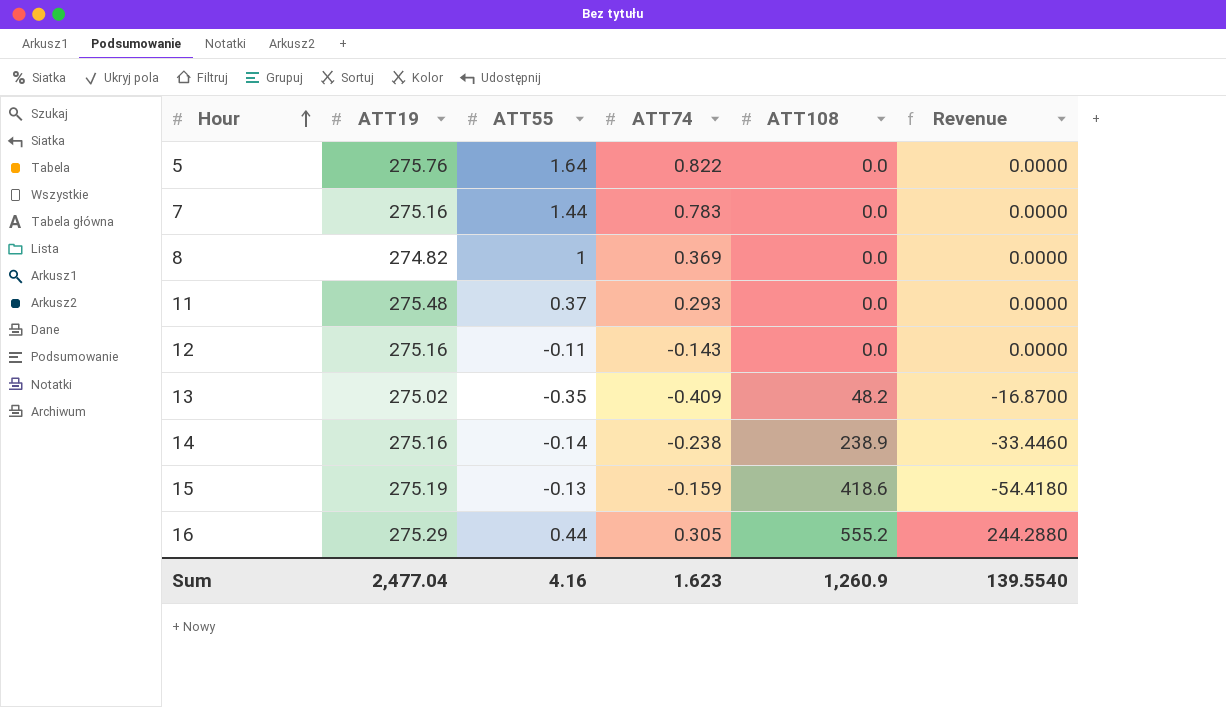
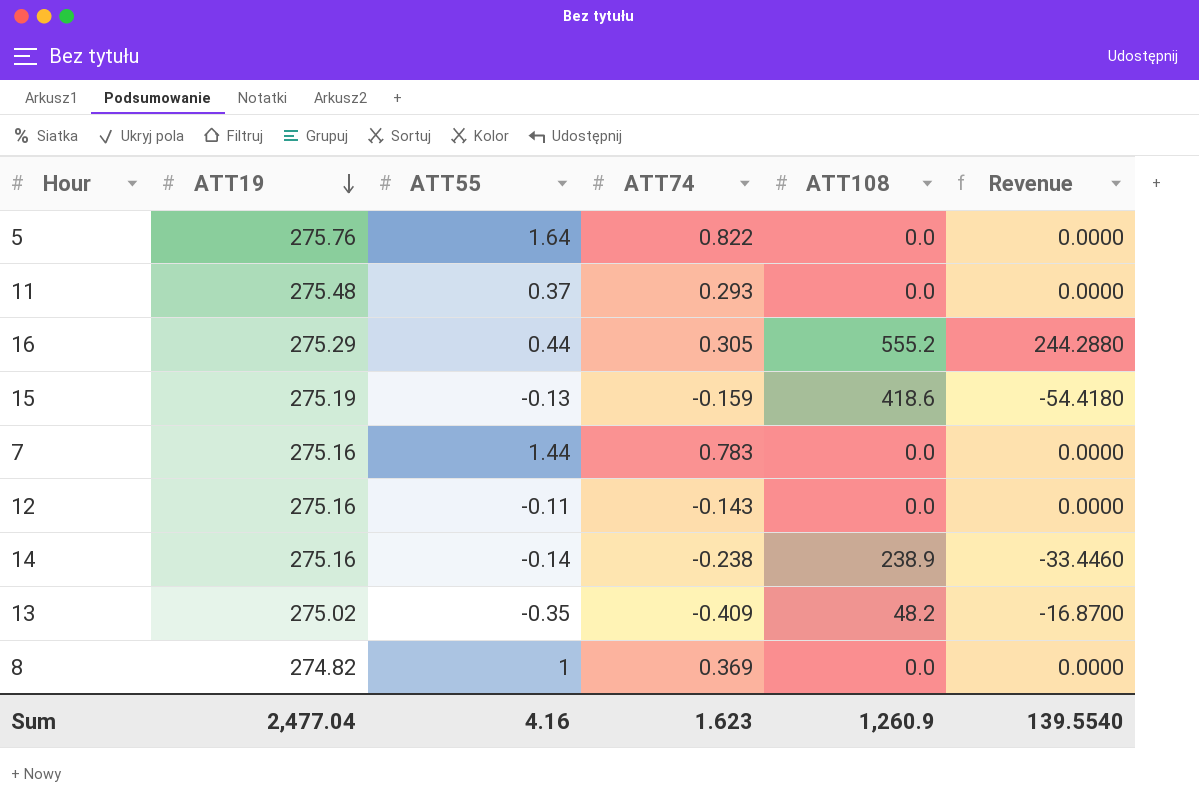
row order: Hour ascending -> ATT19 descending

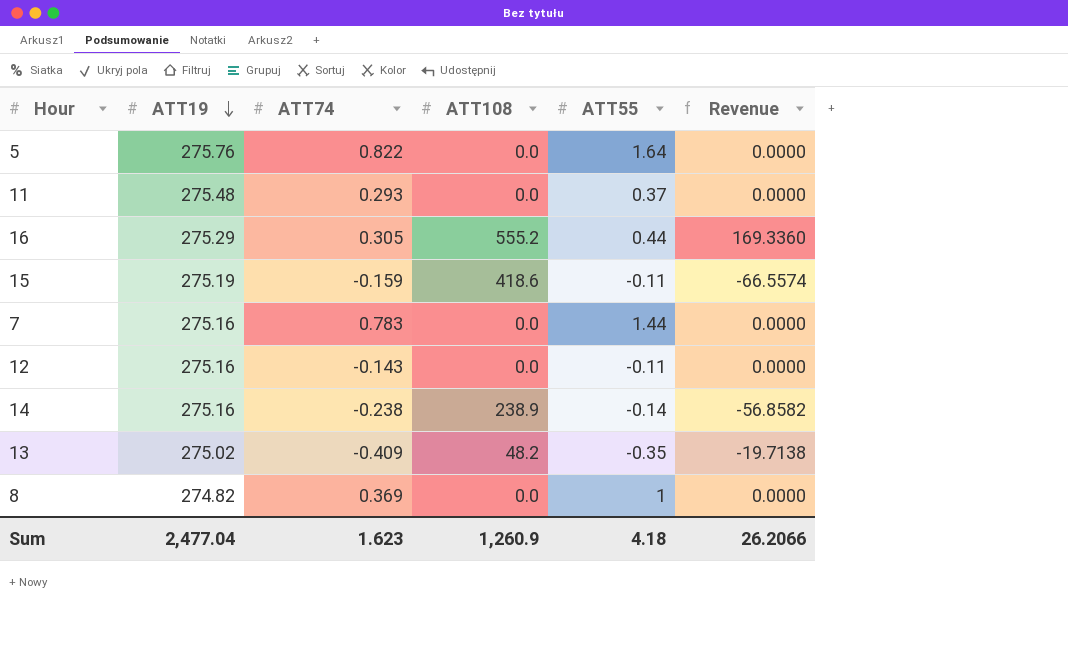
column ATT55 | position: 3 -> 5
column Revenue | formula: [ATT55] * [ATT108] -> [ATT74] * [ATT108]
15 | ATT55: -0.13 -> -0.11
Sum | ATT55: 4.16 -> 4.18
Sum | Revenue: 139.5540 -> 26.2066

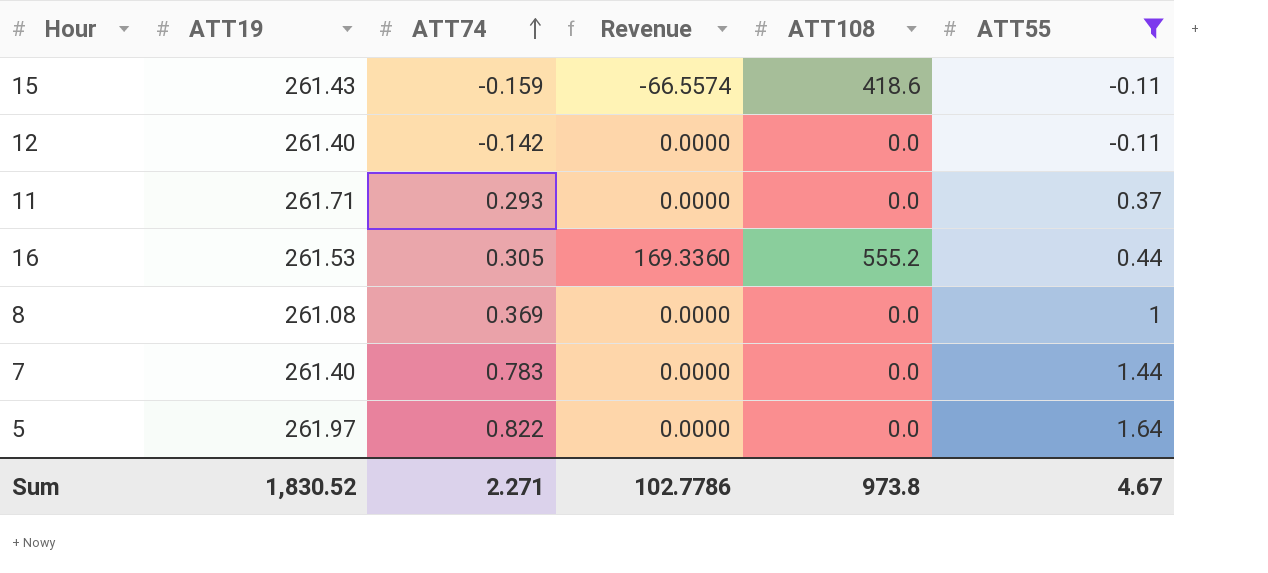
filter: none -> ATT55 >= -0.11
row order: ATT19 descending -> ATT74 ascending
column Revenue | position: 6 -> 4
15 | ATT19: 275.19 -> 261.43
12 | ATT19: 275.16 -> 261.40
12 | ATT74: -0.143 -> -0.142
11 | ATT19: 275.48 -> 261.71
16 | ATT19: 275.29 -> 261.53
8 | ATT19: 274.82 -> 261.08
7 | ATT19: 275.16 -> 261.40
5 | ATT19: 275.76 -> 261.97
Sum | ATT19: 2,477.04 -> 1,830.52
Sum | ATT74: 1.623 -> 2.271
Sum | Revenue: 26.2066 -> 102.7786
Sum | ATT108: 1,260.9 -> 973.8
Sum | ATT55: 4.18 -> 4.67

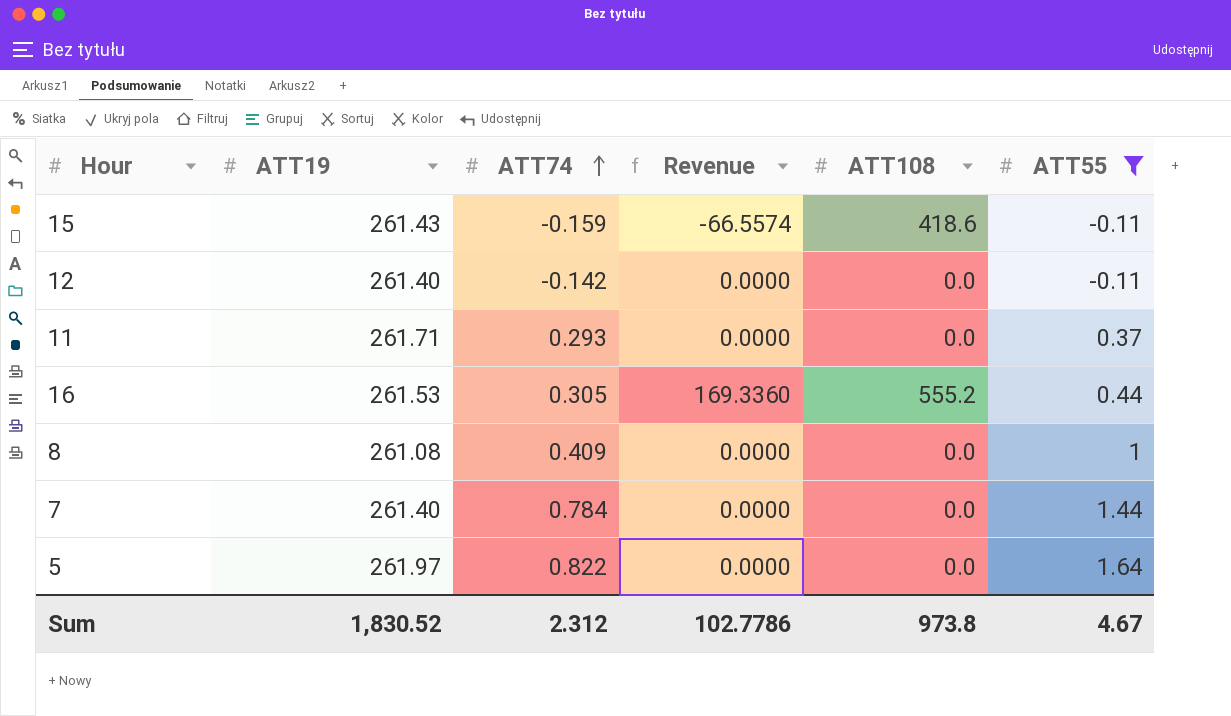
8 | ATT74: 0.369 -> 0.409
7 | ATT74: 0.783 -> 0.784
Sum | ATT74: 2.271 -> 2.312

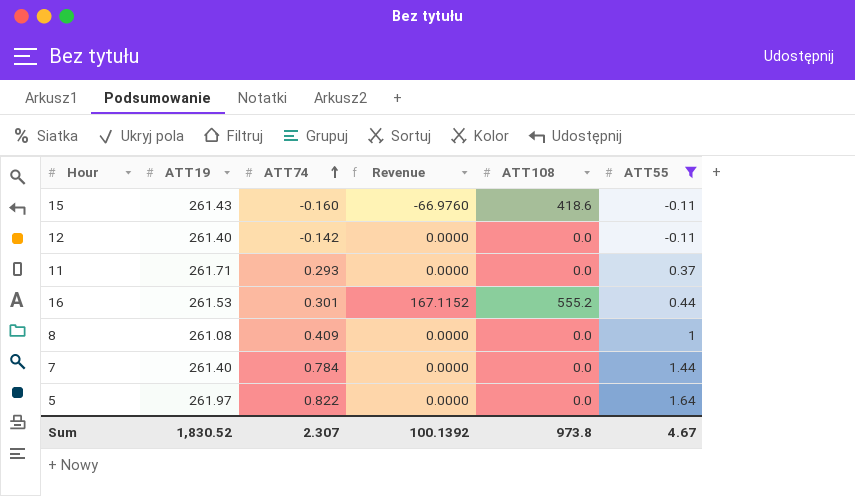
15 | ATT74: -0.159 -> -0.160
15 | Revenue: -66.5574 -> -66.9760
16 | ATT74: 0.305 -> 0.301
16 | Revenue: 169.3360 -> 167.1152
Sum | ATT74: 2.312 -> 2.307
Sum | Revenue: 102.7786 -> 100.1392

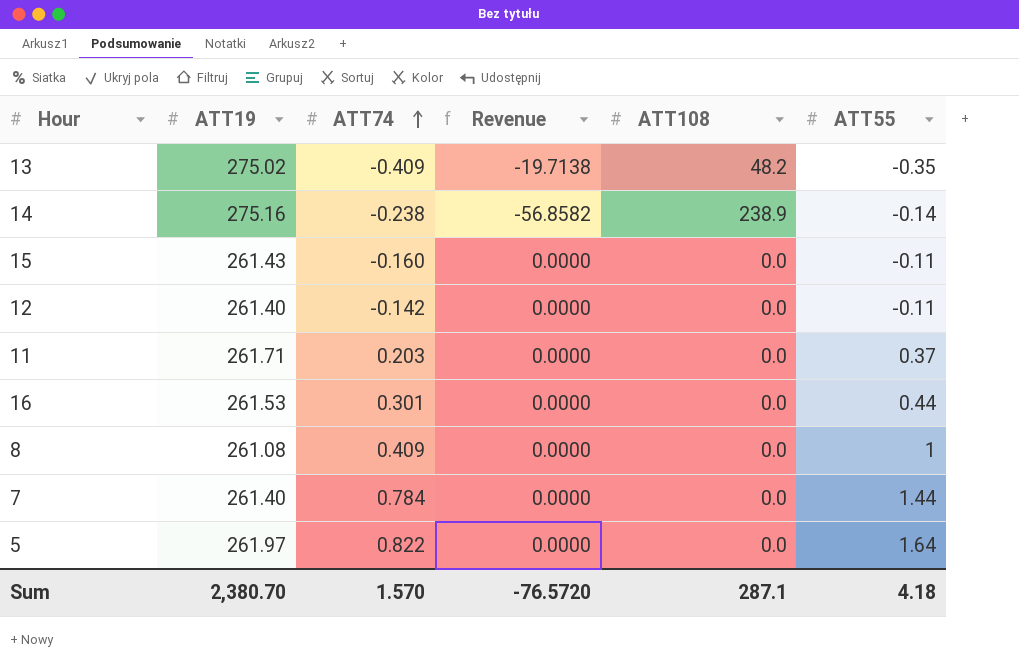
filter: ATT55 >= -0.11 -> none
15 | Revenue: -66.9760 -> 0.0000
15 | ATT108: 418.6 -> 0.0
11 | ATT74: 0.293 -> 0.203
16 | Revenue: 167.1152 -> 0.0000
16 | ATT108: 555.2 -> 0.0
Sum | ATT19: 1,830.52 -> 2,380.70
Sum | ATT74: 2.307 -> 1.570
Sum | Revenue: 100.1392 -> -76.5720
Sum | ATT108: 973.8 -> 287.1
Sum | ATT55: 4.67 -> 4.18

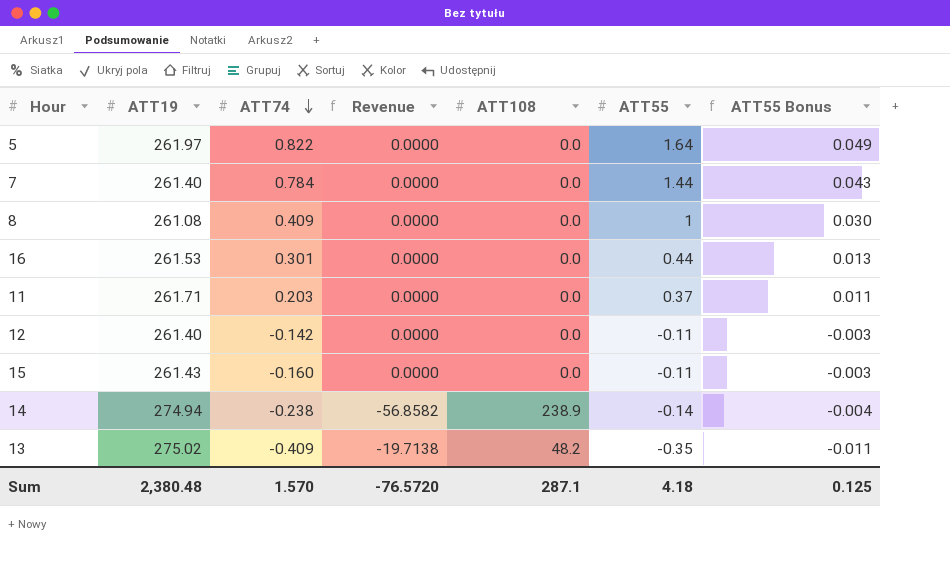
row order: ATT74 ascending -> ATT74 descending
column ATT55 Bonus | formula: none -> [ATT55] * 0.03
14 | ATT19: 275.16 -> 274.94
Sum | ATT19: 2,380.70 -> 2,380.48

